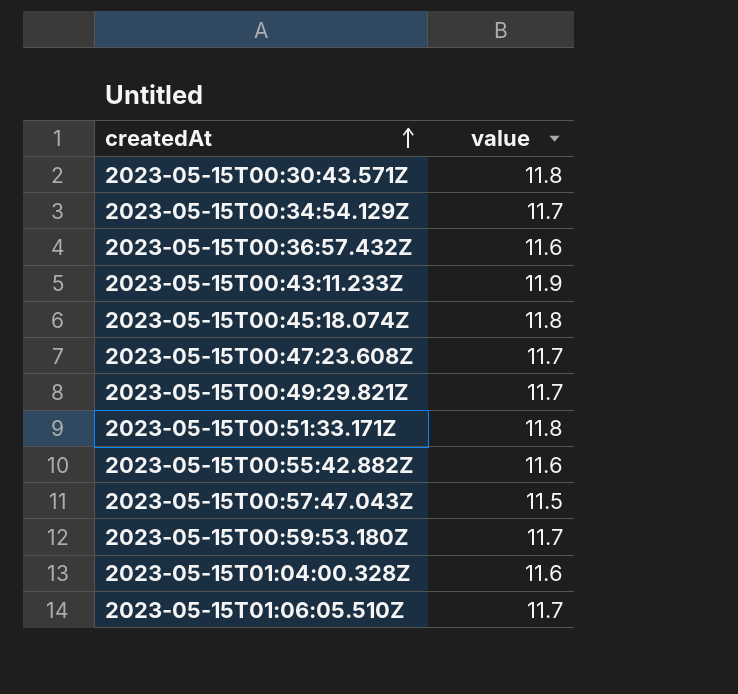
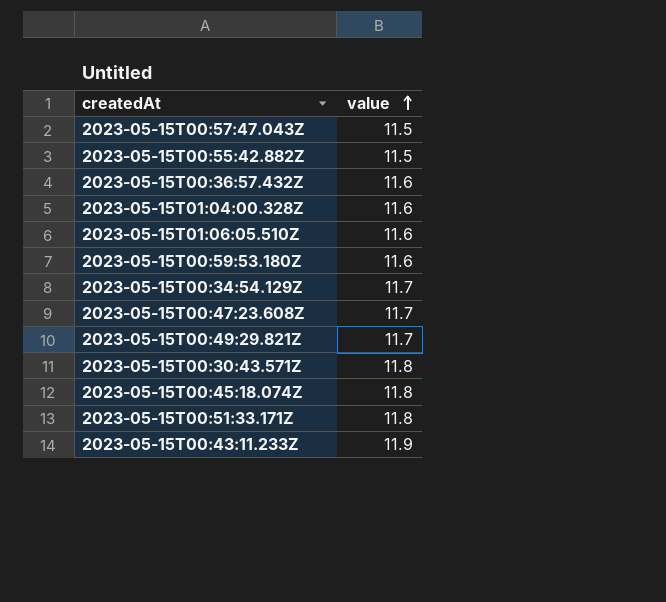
row order: createdAt ascending -> value ascending
2023-05-15T00:55:42.882Z | value: 11.6 -> 11.5
2023-05-15T01:06:05.510Z | value: 11.7 -> 11.6
2023-05-15T00:59:53.180Z | value: 11.7 -> 11.6

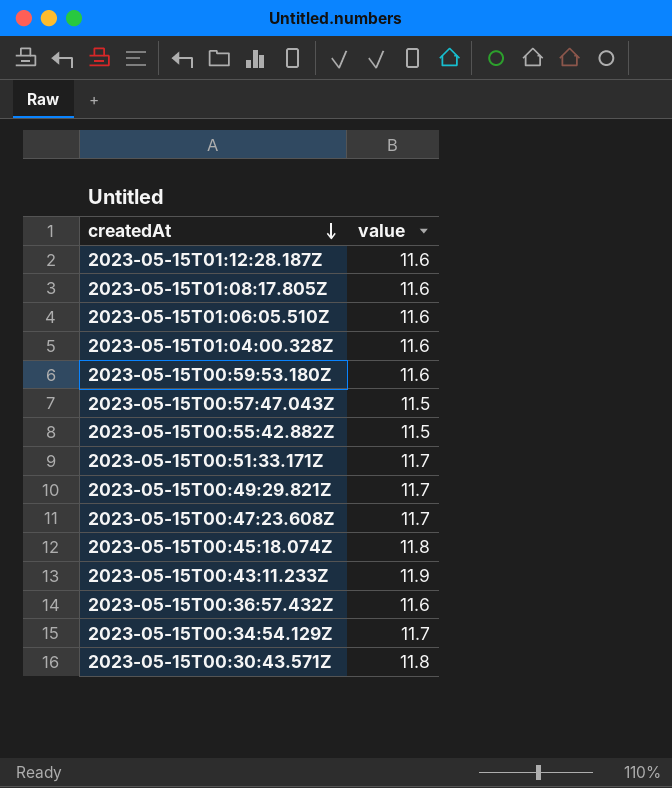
row order: value ascending -> createdAt descending
row 2023-05-15T01:12:28.187Z: none -> 11.6
row 2023-05-15T01:08:17.805Z: none -> 11.6
2023-05-15T00:51:33.171Z | value: 11.8 -> 11.7

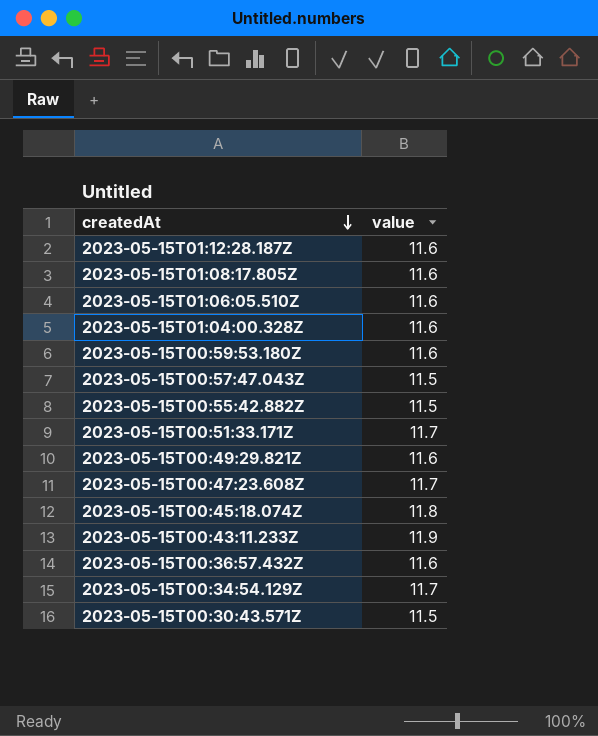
2023-05-15T00:49:29.821Z | value: 11.7 -> 11.6
2023-05-15T00:30:43.571Z | value: 11.8 -> 11.5

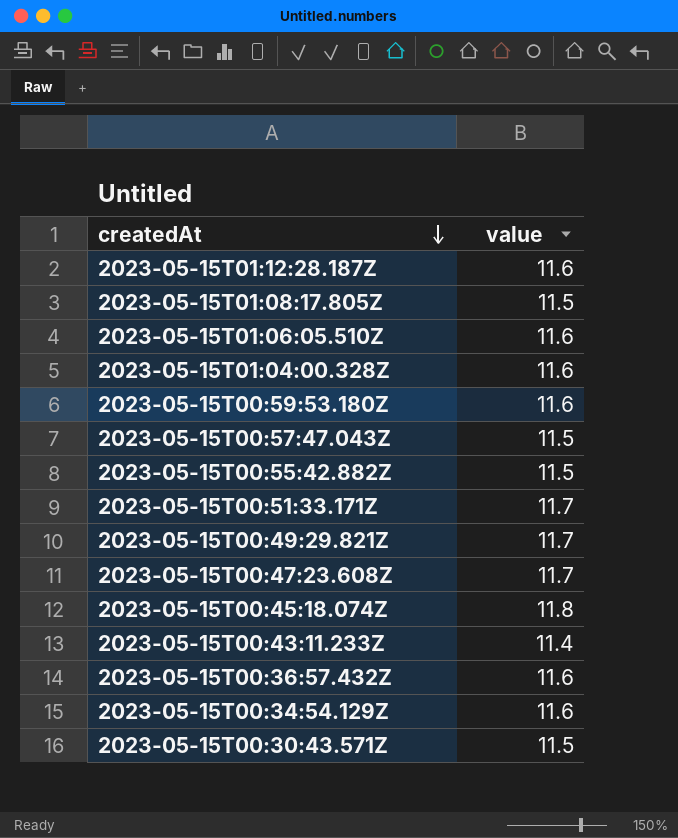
2023-05-15T01:08:17.805Z | value: 11.6 -> 11.5
2023-05-15T00:49:29.821Z | value: 11.6 -> 11.7
2023-05-15T00:43:11.233Z | value: 11.9 -> 11.4
2023-05-15T00:34:54.129Z | value: 11.7 -> 11.6

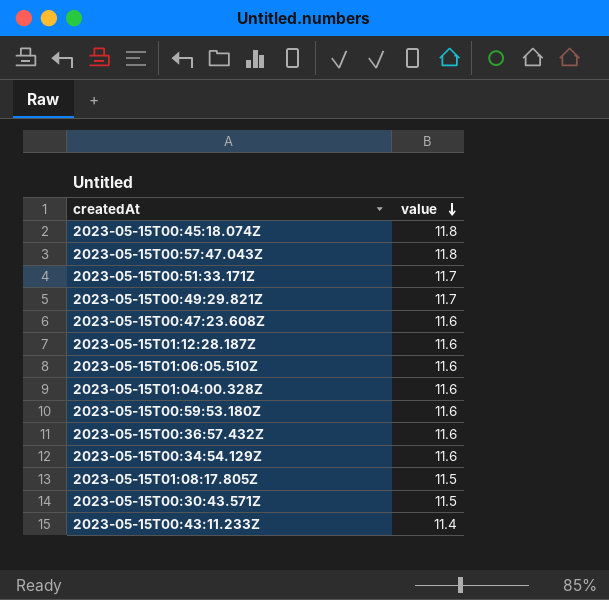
row order: createdAt descending -> value descending
row 2023-05-15T00:55:42.882Z: 11.5 -> none
2023-05-15T00:57:47.043Z | value: 11.5 -> 11.8
2023-05-15T00:47:23.608Z | value: 11.7 -> 11.6

